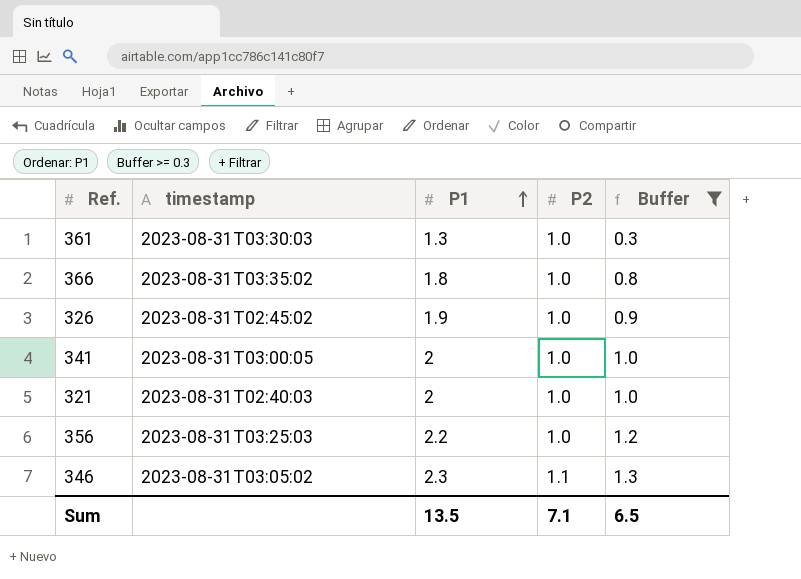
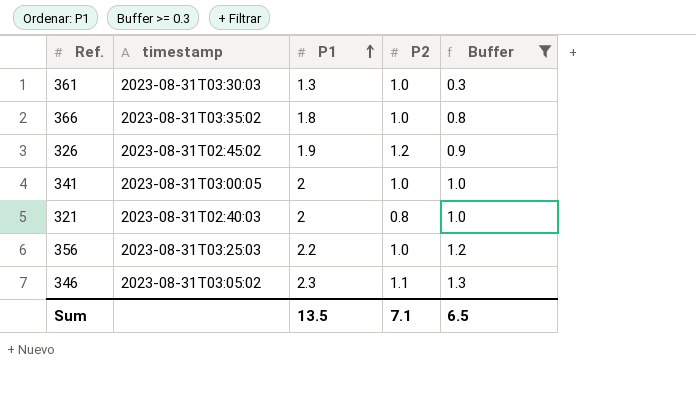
326 | P2: 1.0 -> 1.2
321 | P2: 1.0 -> 0.8

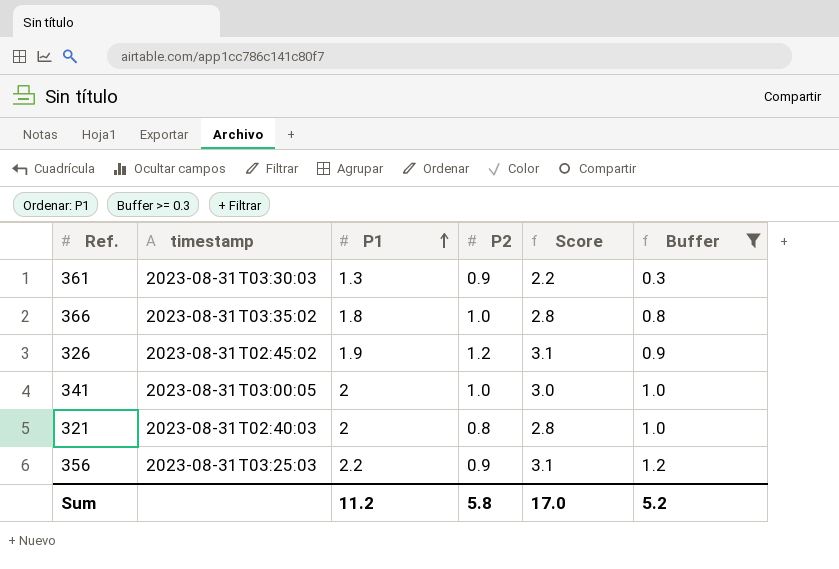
column Score | formula: none -> [P1] + [P2]
row 346: 2023-08-31T03:05:02 | 2.3 | 1.1 | 1.3 -> none
361 | P2: 1.0 -> 0.9
356 | P2: 1.0 -> 0.9
Sum | P1: 13.5 -> 11.2
Sum | P2: 7.1 -> 5.8
Sum | Buffer: 6.5 -> 5.2

